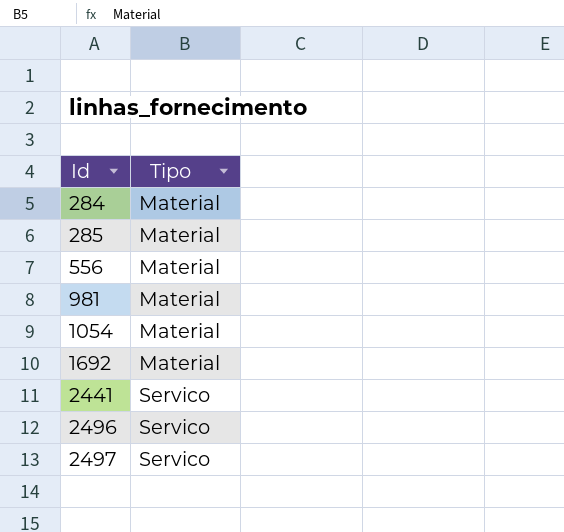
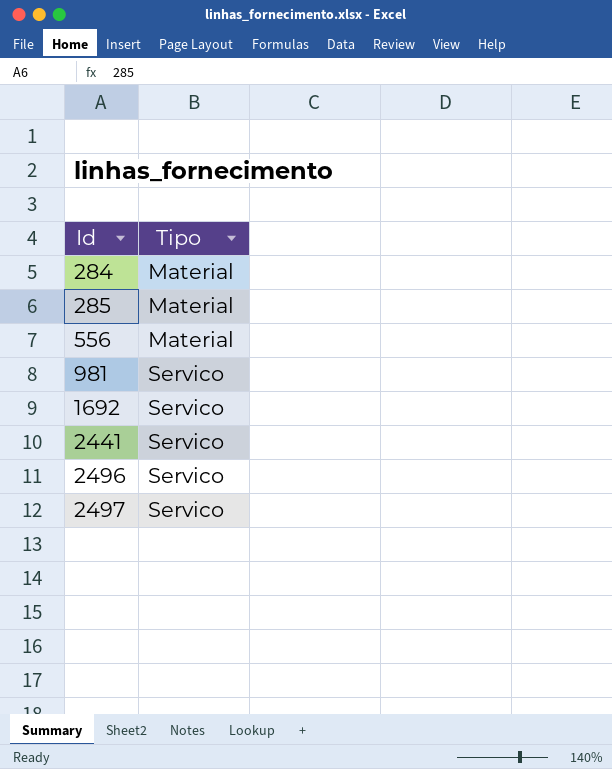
row 1054: Material -> none
981 | Tipo: Material -> Servico
1692 | Tipo: Material -> Servico

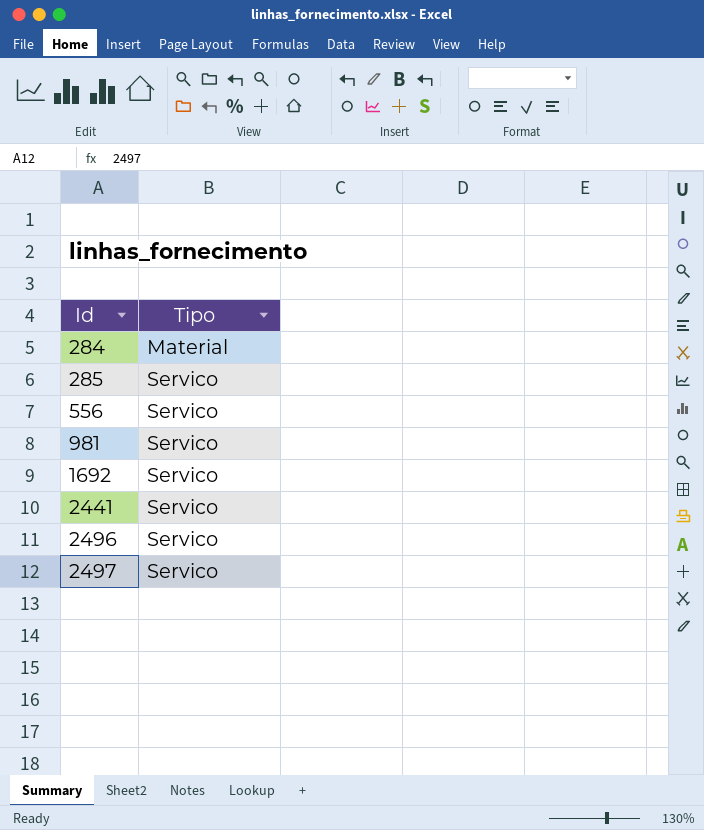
285 | Tipo: Material -> Servico
556 | Tipo: Material -> Servico

